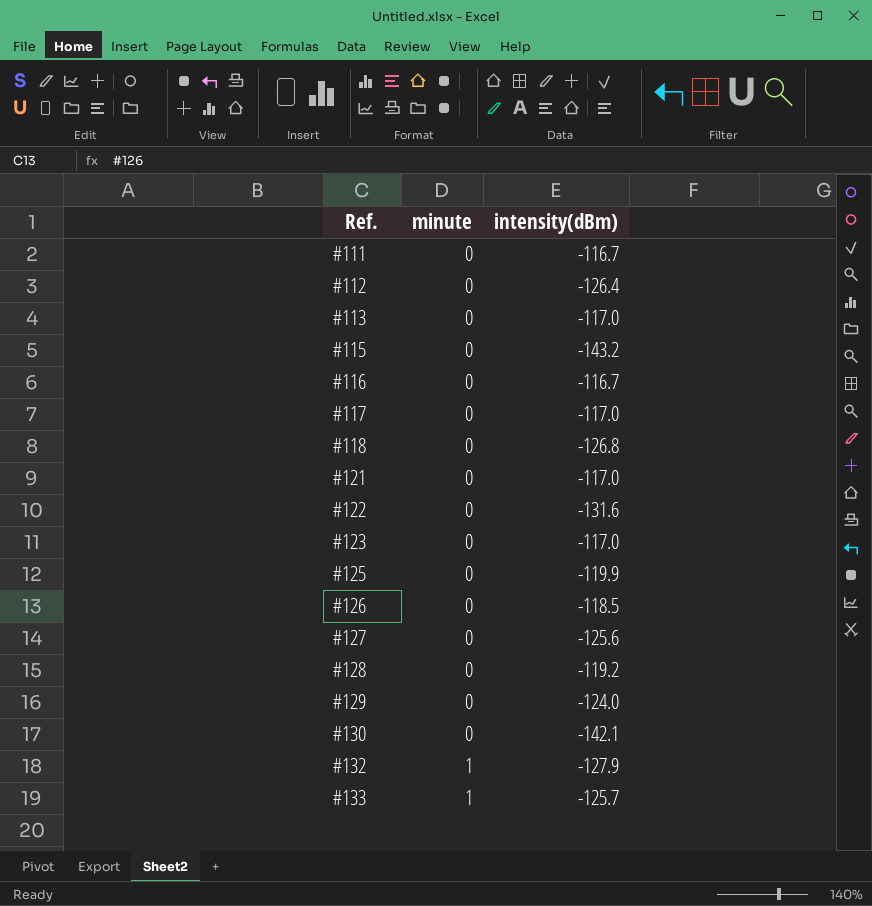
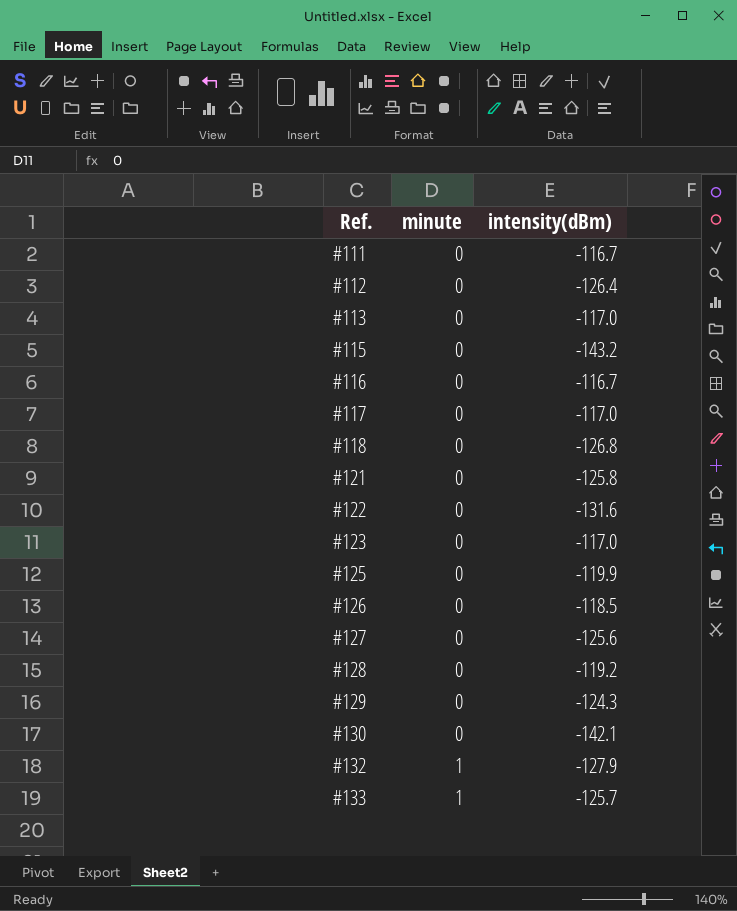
#121 | intensity(dBm): -117.0 -> -125.8
#129 | intensity(dBm): -124.0 -> -124.3

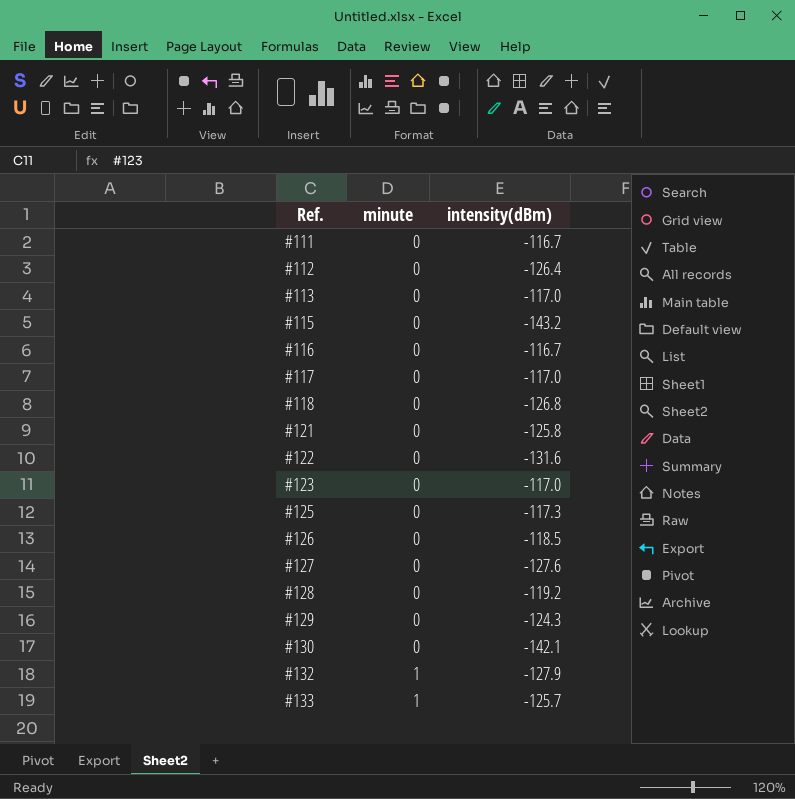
#125 | intensity(dBm): -119.9 -> -117.3
#127 | intensity(dBm): -125.6 -> -127.6

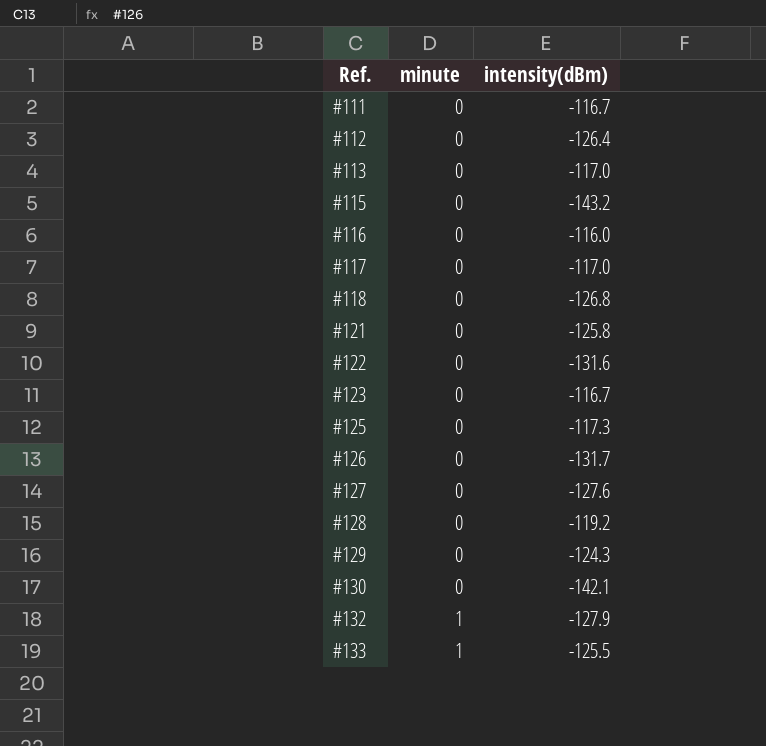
#116 | intensity(dBm): -116.7 -> -116.0
#123 | intensity(dBm): -117.0 -> -116.7
#126 | intensity(dBm): -118.5 -> -131.7
#133 | intensity(dBm): -125.7 -> -125.5

